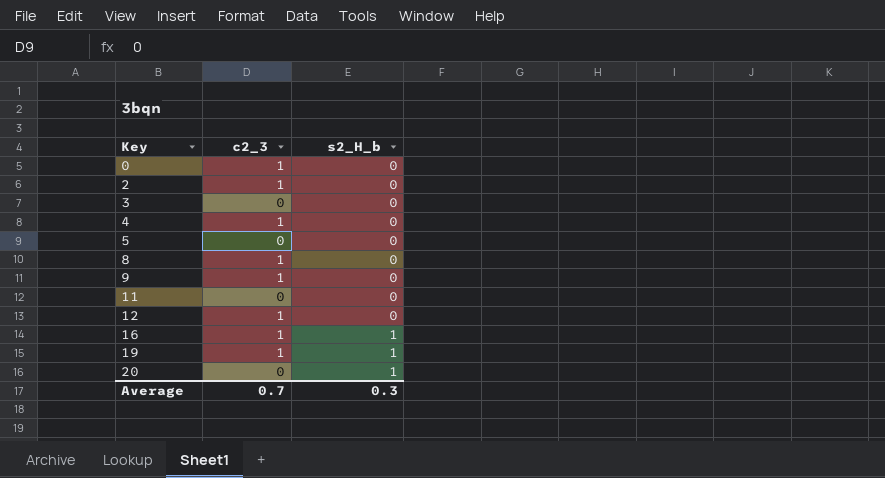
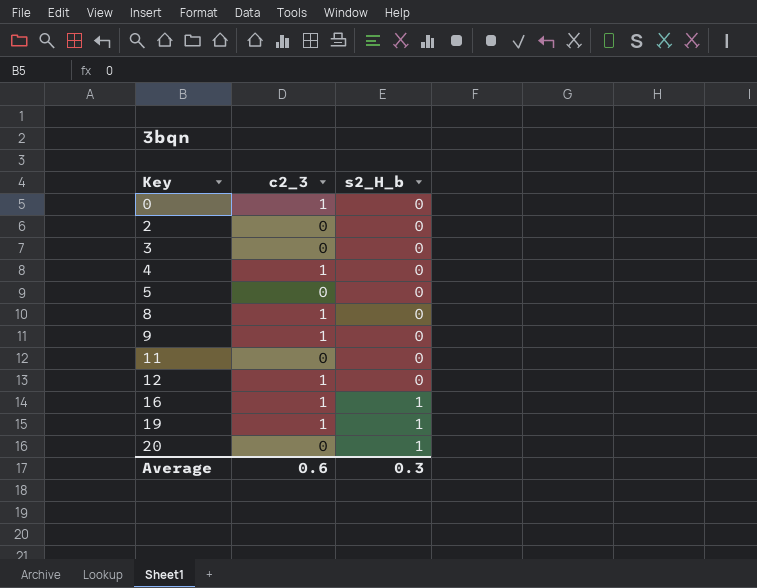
2 | c2_3: 1 -> 0
Average | c2_3: 0.7 -> 0.6

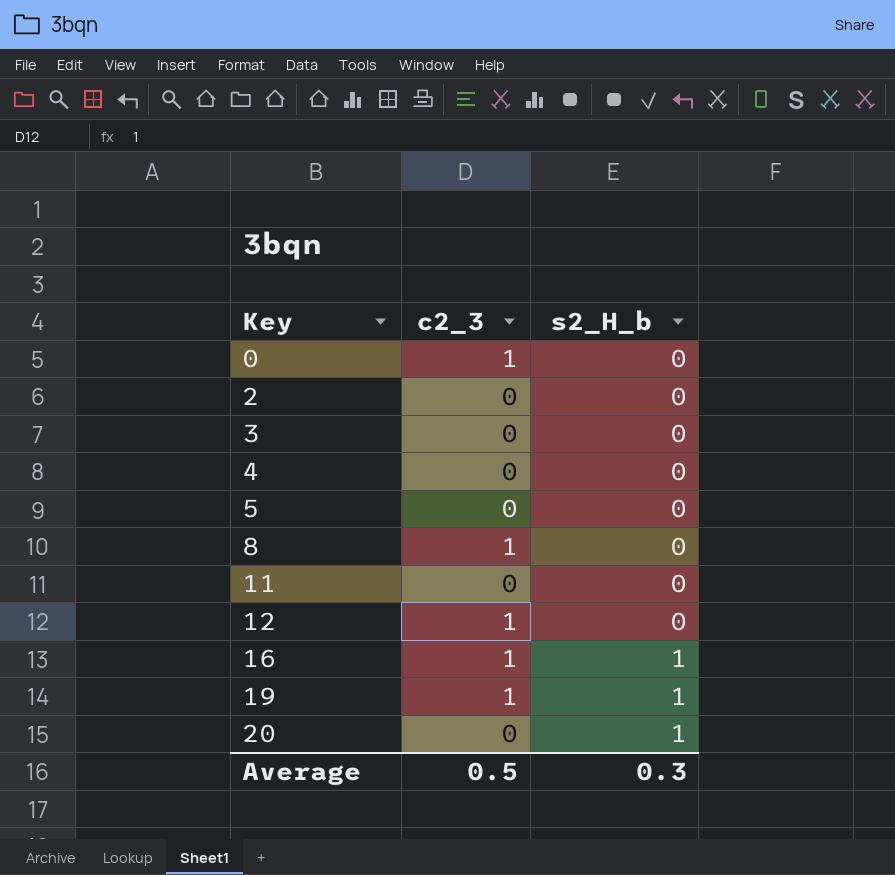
row 9: 1 | 0 -> none
4 | c2_3: 1 -> 0
Average | c2_3: 0.6 -> 0.5

